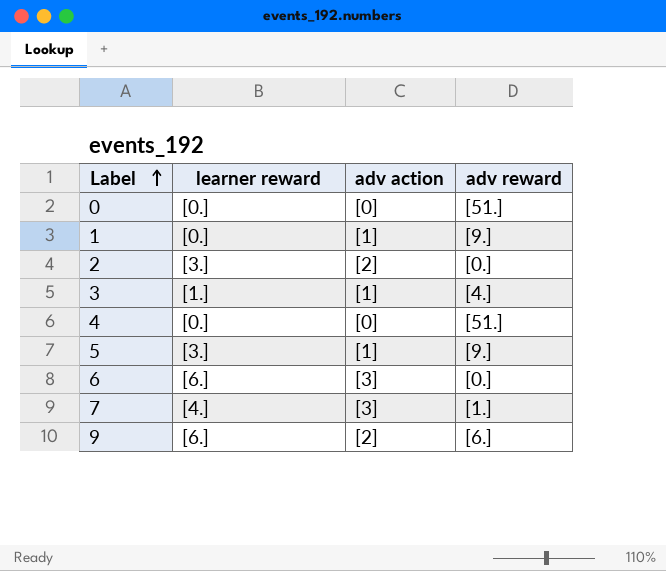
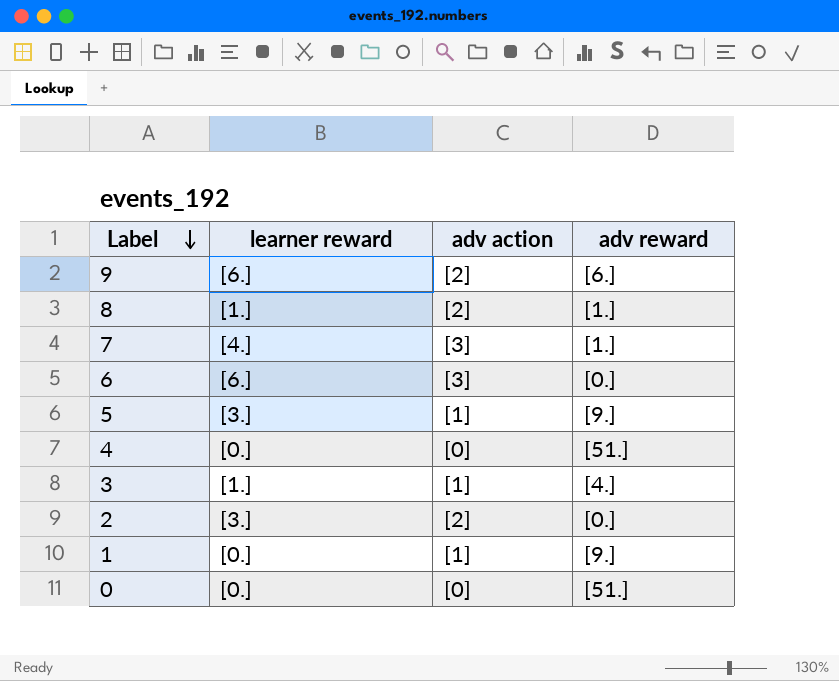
row order: Label ascending -> Label descending
row 8: none -> [1.] | [2] | [1.]

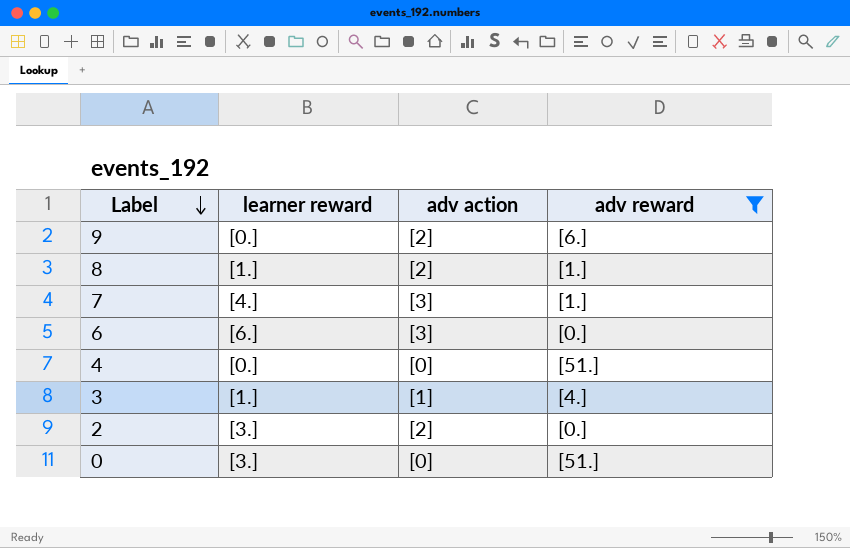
filter: none -> adv reward != [9.]
9 | learner reward: [6.] -> [0.]
0 | learner reward: [0.] -> [3.]

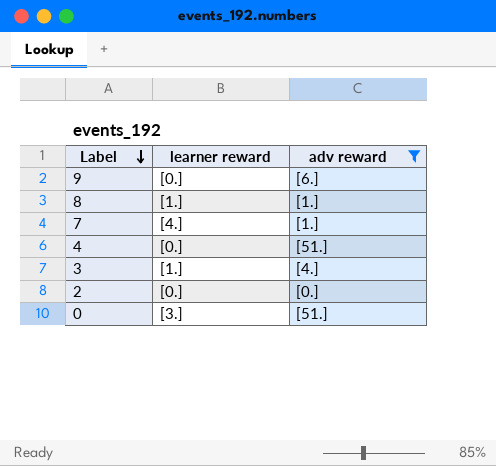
column adv action | position: 3 -> none
row 6: [6.] | [3] | [0.] -> none
2 | learner reward: [3.] -> [0.]

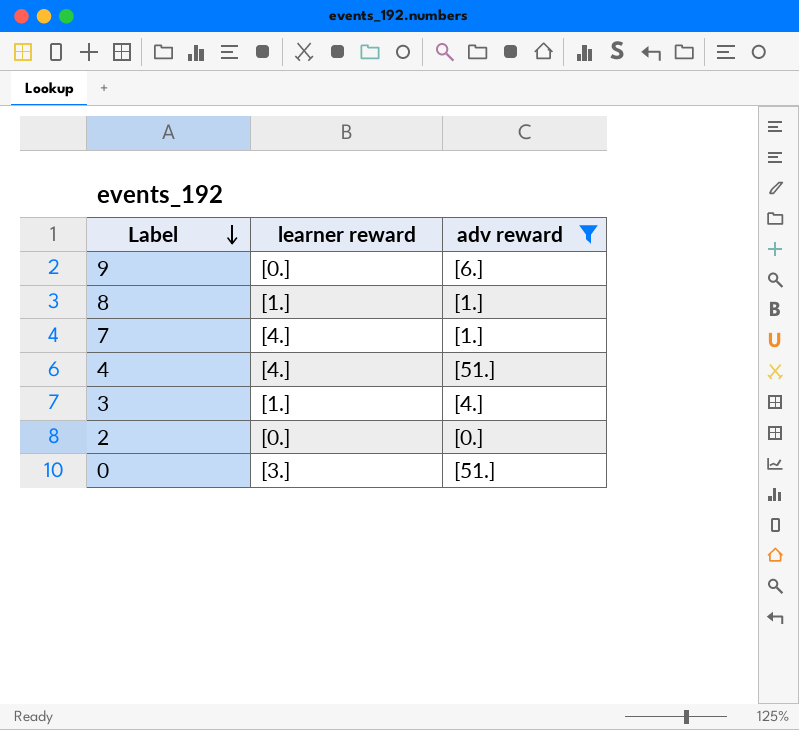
4 | learner reward: [0.] -> [4.]

